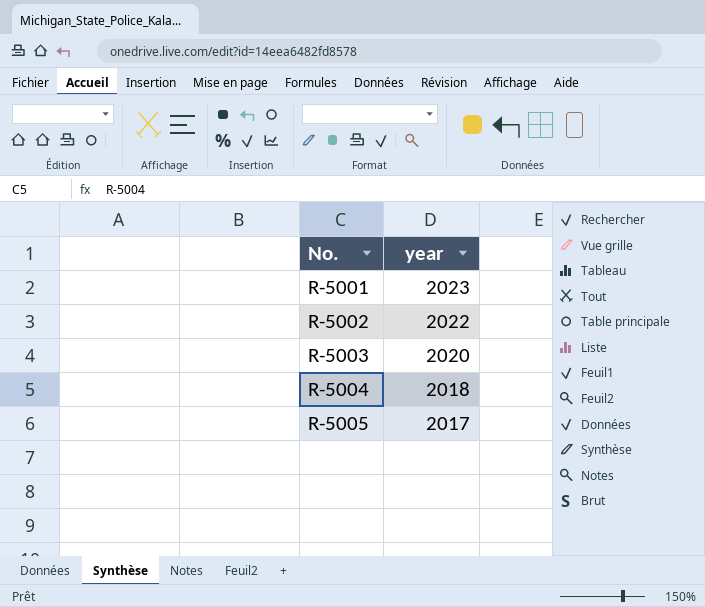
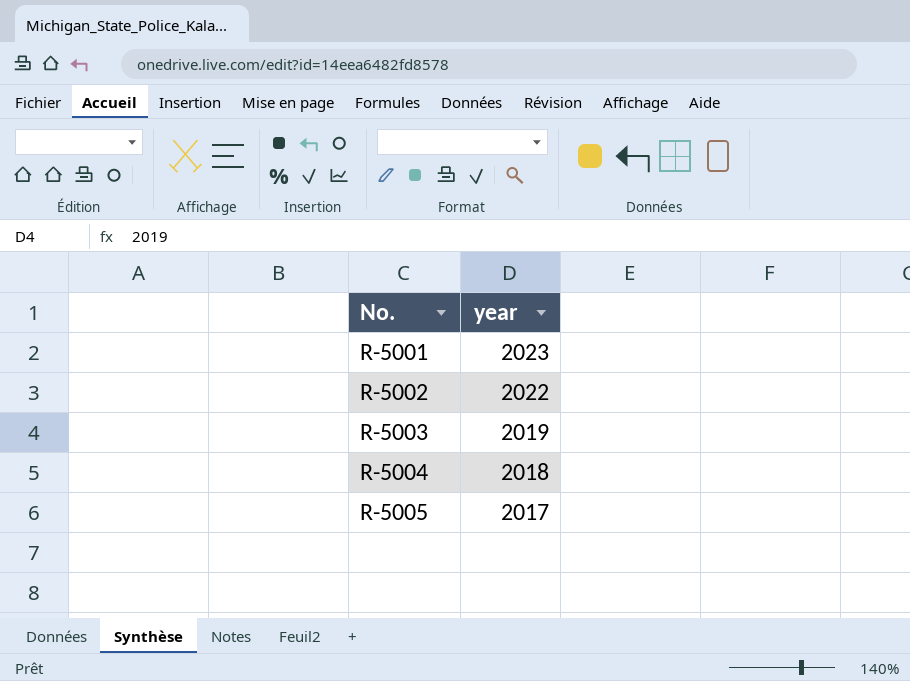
R-5003 | year: 2020 -> 2019

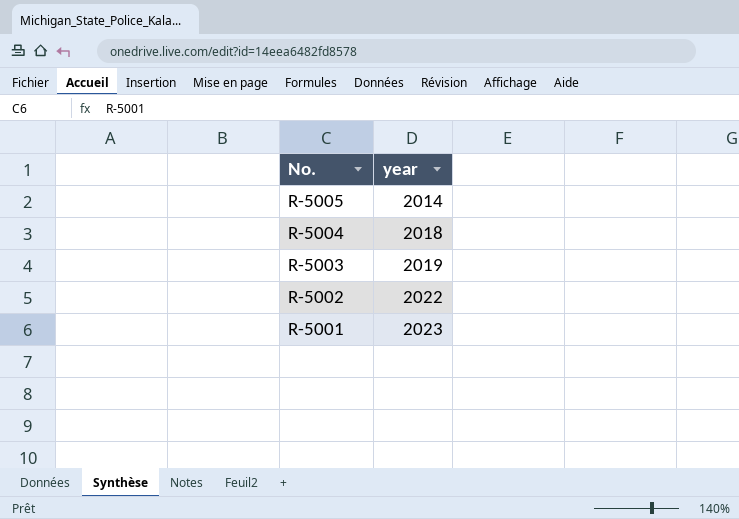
row order: No. ascending -> No. descending
R-5005 | year: 2017 -> 2014

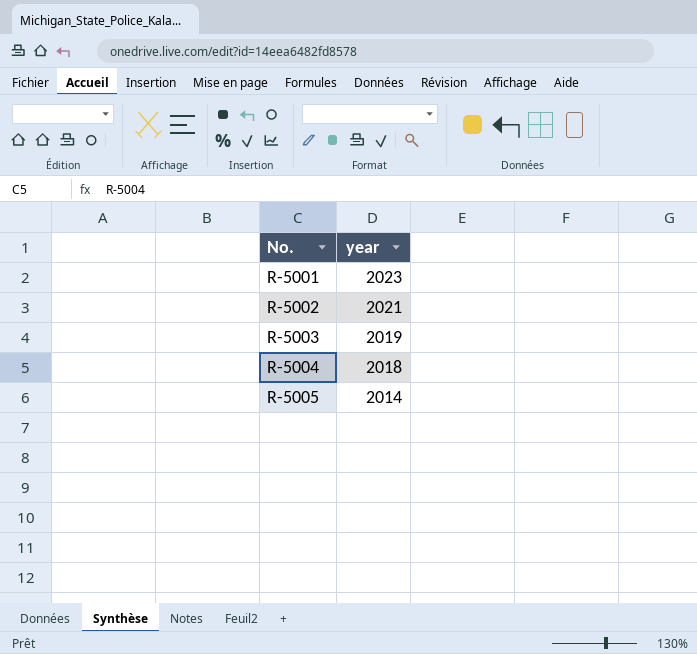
row order: No. descending -> No. ascending
R-5002 | year: 2022 -> 2021

